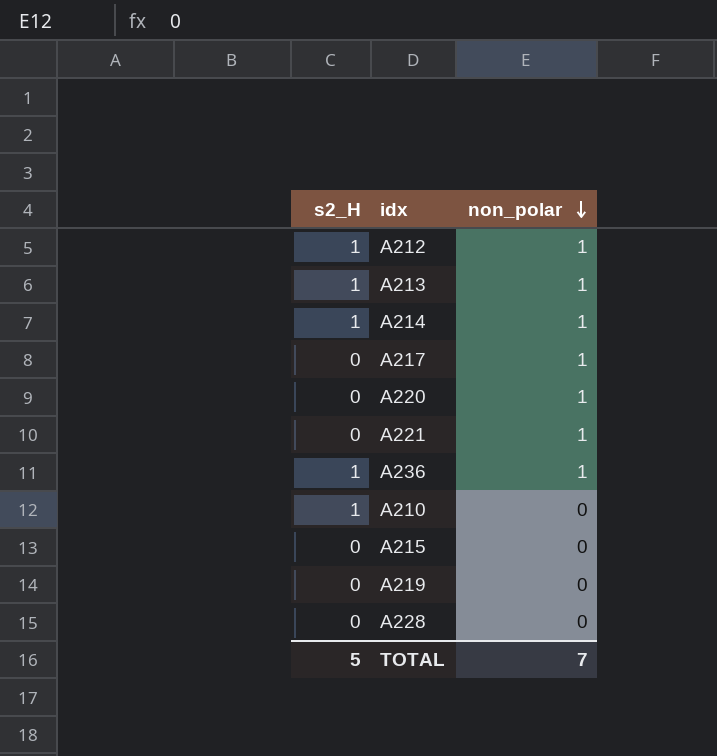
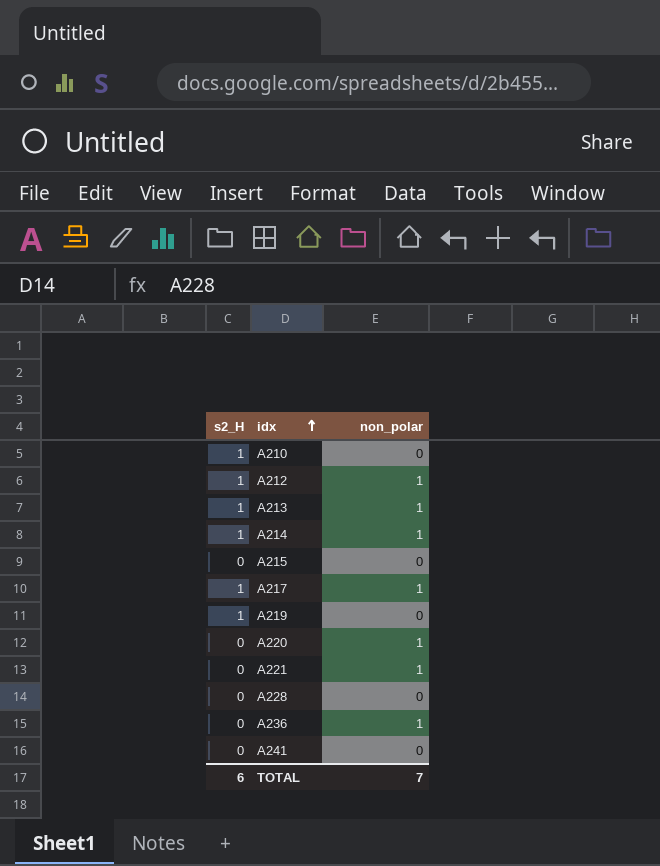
row order: non_polar descending -> idx ascending
A217 | s2_H: 0 -> 1
A219 | s2_H: 0 -> 1
A236 | s2_H: 1 -> 0
row A241: none -> 0 | 0
TOTAL | s2_H: 5 -> 6

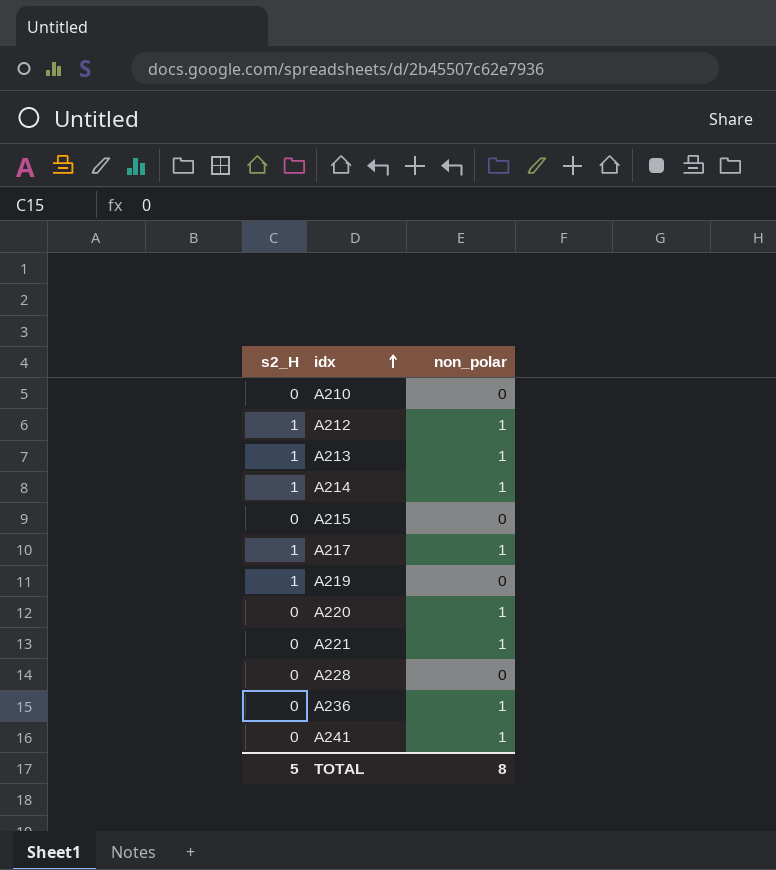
A210 | s2_H: 1 -> 0
A241 | non_polar: 0 -> 1
TOTAL | s2_H: 6 -> 5
TOTAL | non_polar: 7 -> 8

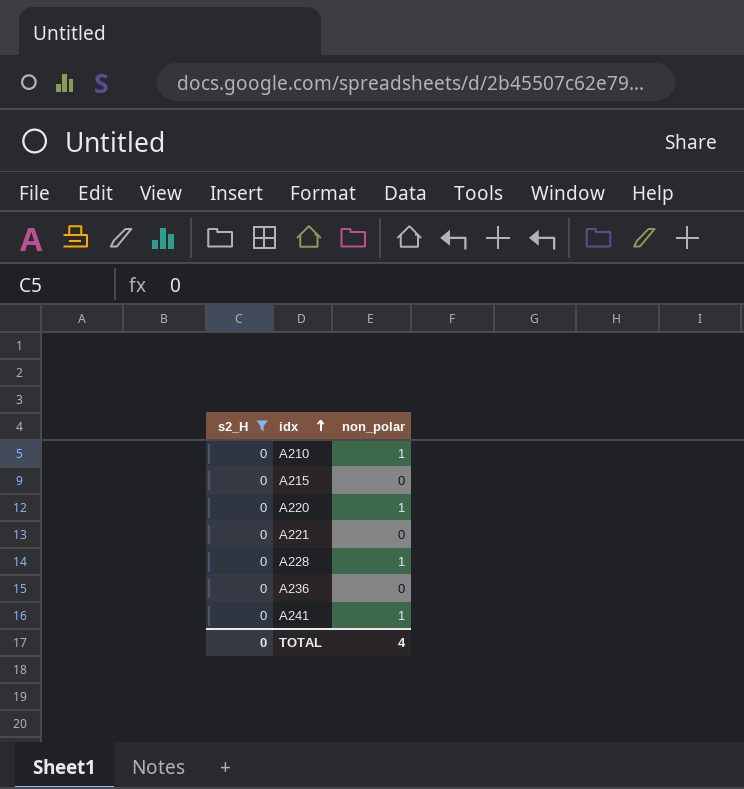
filter: none -> s2_H = 0
A210 | non_polar: 0 -> 1
A221 | non_polar: 1 -> 0
A228 | non_polar: 0 -> 1
A236 | non_polar: 1 -> 0
TOTAL | s2_H: 5 -> 0
TOTAL | non_polar: 8 -> 4

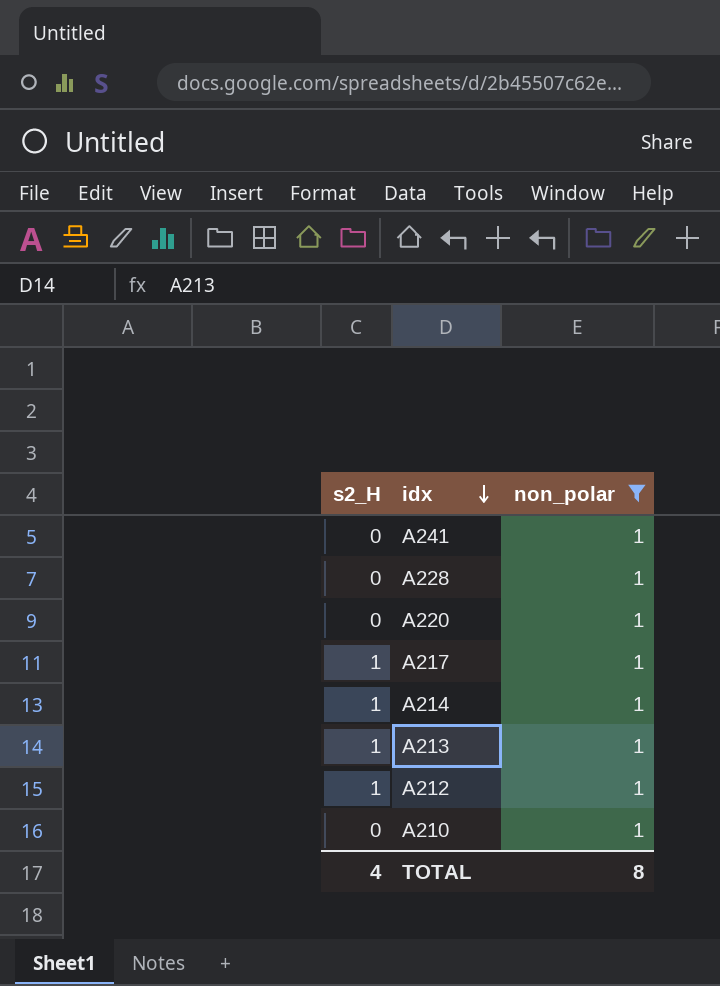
filter: s2_H = 0 -> non_polar = 1
row order: idx ascending -> idx descending
TOTAL | s2_H: 0 -> 4
TOTAL | non_polar: 4 -> 8

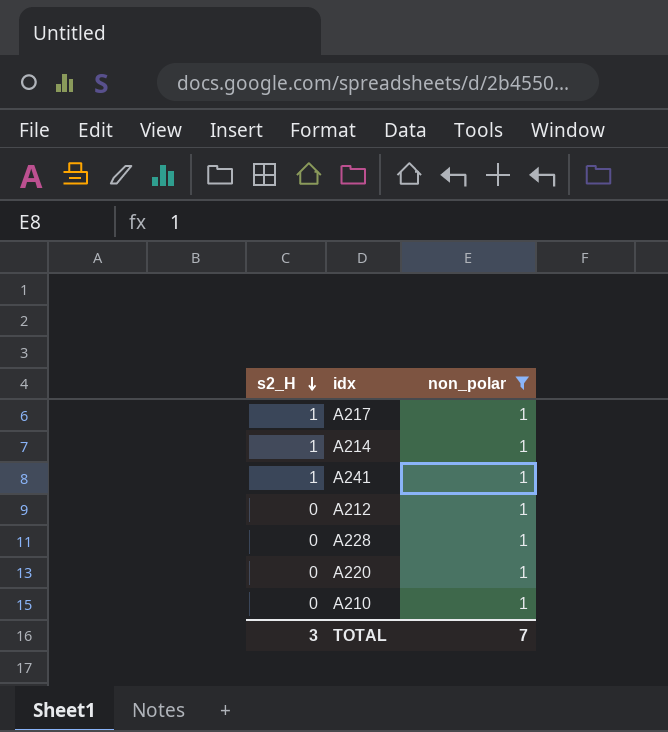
row order: idx descending -> s2_H descending
row A213: 1 | 1 -> none
A241 | s2_H: 0 -> 1
A212 | s2_H: 1 -> 0
TOTAL | s2_H: 4 -> 3
TOTAL | non_polar: 8 -> 7

